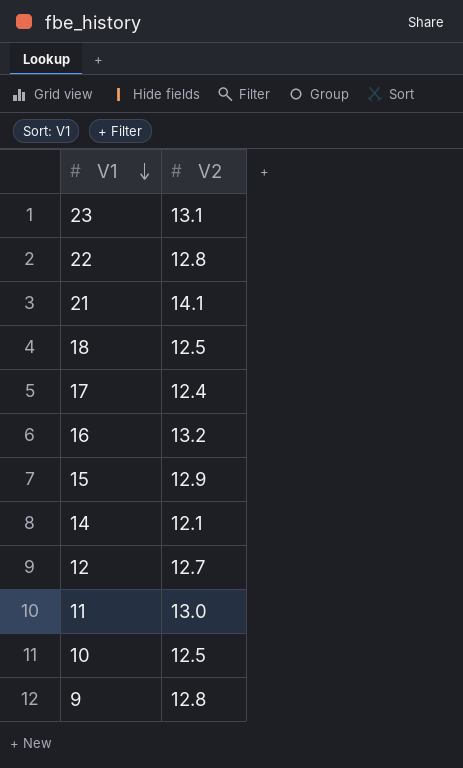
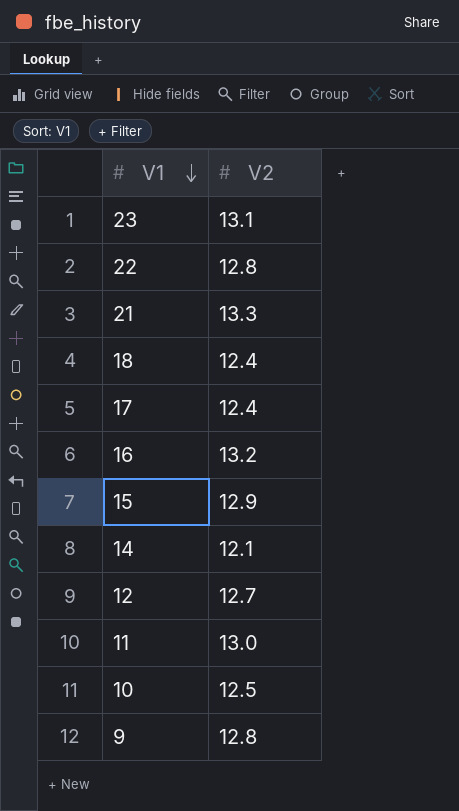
21 | V2: 14.1 -> 13.3
18 | V2: 12.5 -> 12.4

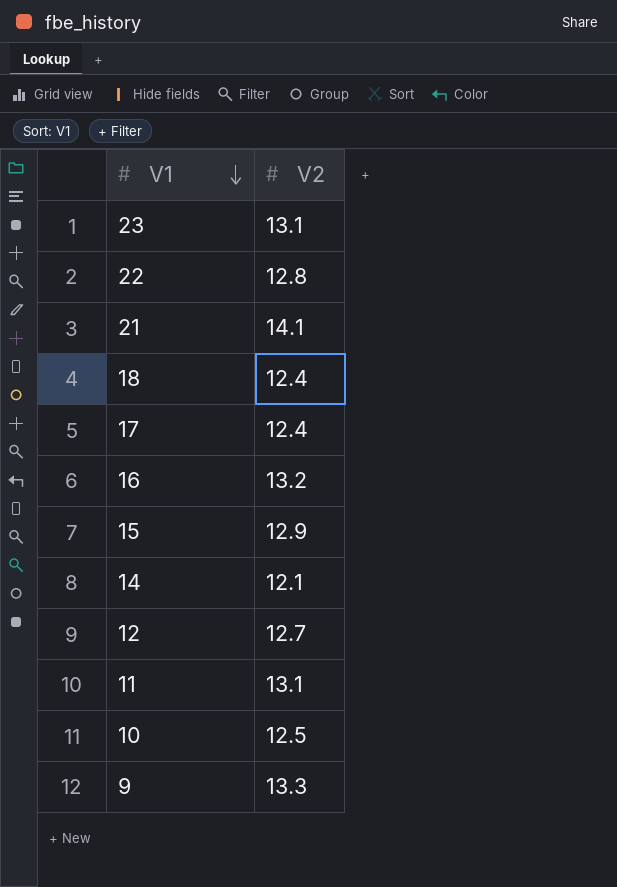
21 | V2: 13.3 -> 14.1
11 | V2: 13.0 -> 13.1
9 | V2: 12.8 -> 13.3

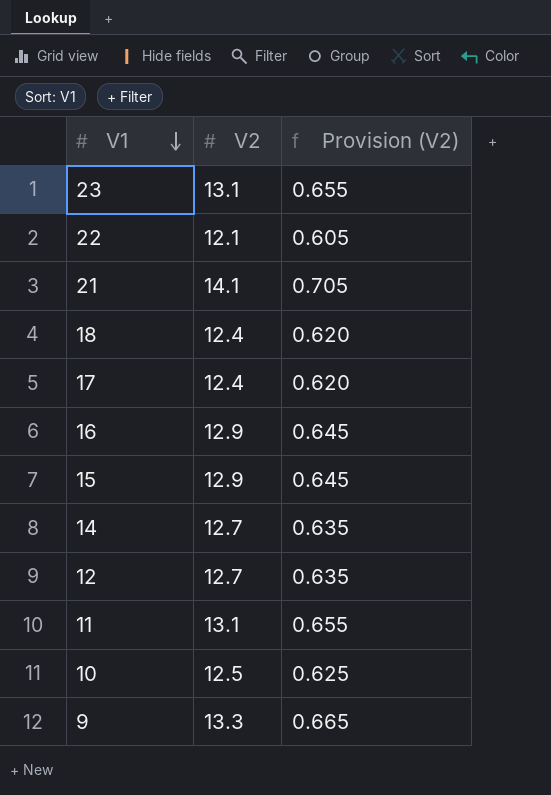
column Provision (V2) | formula: none -> [V2] * 0.05
22 | V2: 12.8 -> 12.1
16 | V2: 13.2 -> 12.9
14 | V2: 12.1 -> 12.7

